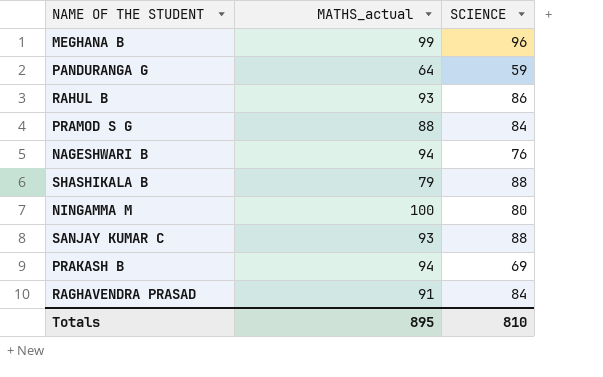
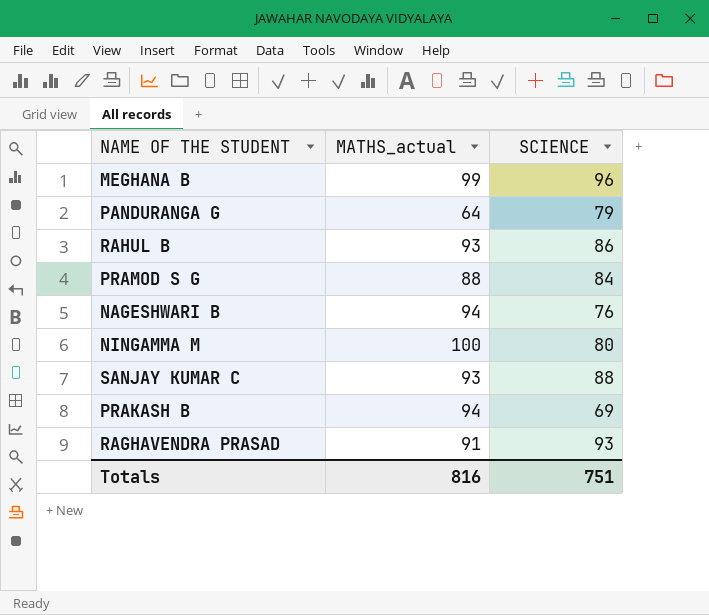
row SHASHIKALA B: 79 | 88 -> none
PANDURANGA G | SCIENCE: 59 -> 79
RAGHAVENDRA PRASAD | SCIENCE: 84 -> 93
Totals | MATHS_actual: 895 -> 816
Totals | SCIENCE: 810 -> 751

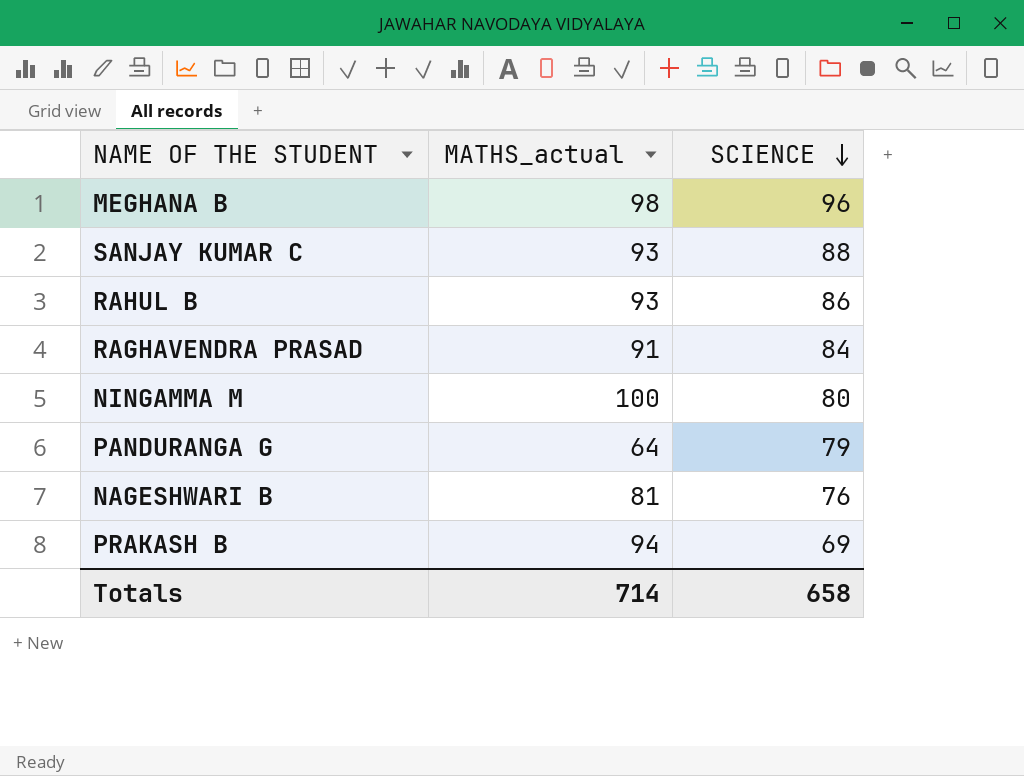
row order: none -> SCIENCE descending
row PRAMOD S G: 88 | 84 -> none
MEGHANA B | MATHS_actual: 99 -> 98
RAGHAVENDRA PRASAD | SCIENCE: 93 -> 84
NAGESHWARI B | MATHS_actual: 94 -> 81
Totals | MATHS_actual: 816 -> 714
Totals | SCIENCE: 751 -> 658

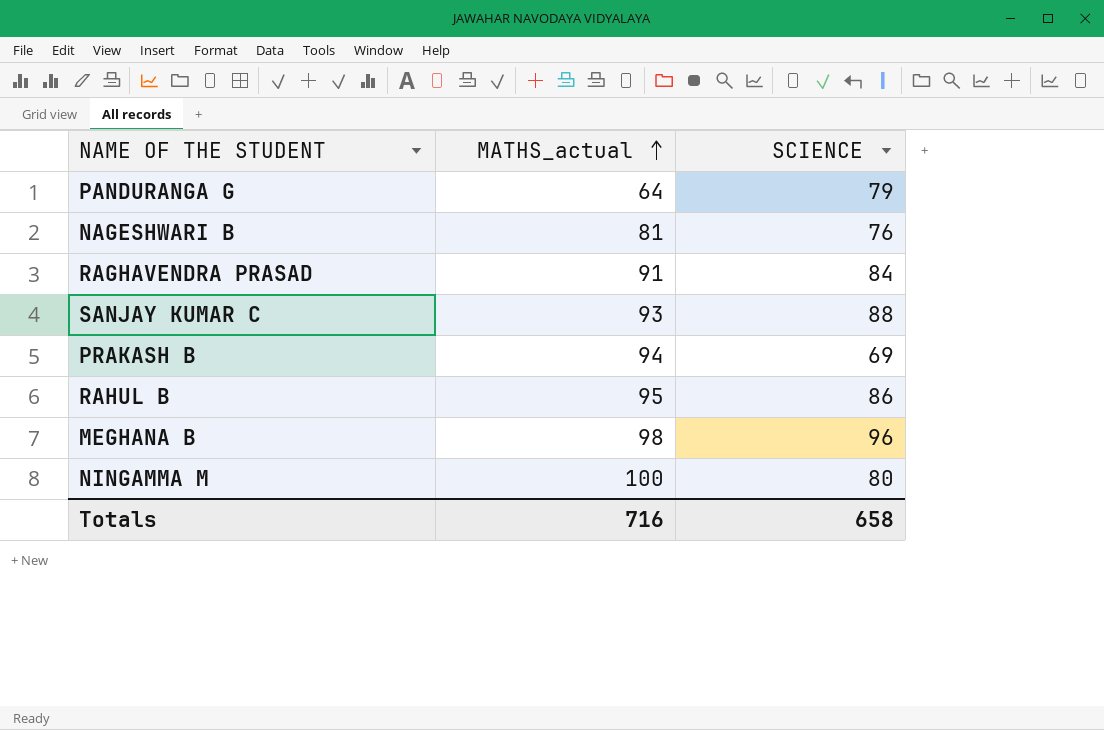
row order: SCIENCE descending -> MATHS_actual ascending
RAHUL B | MATHS_actual: 93 -> 95
Totals | MATHS_actual: 714 -> 716

